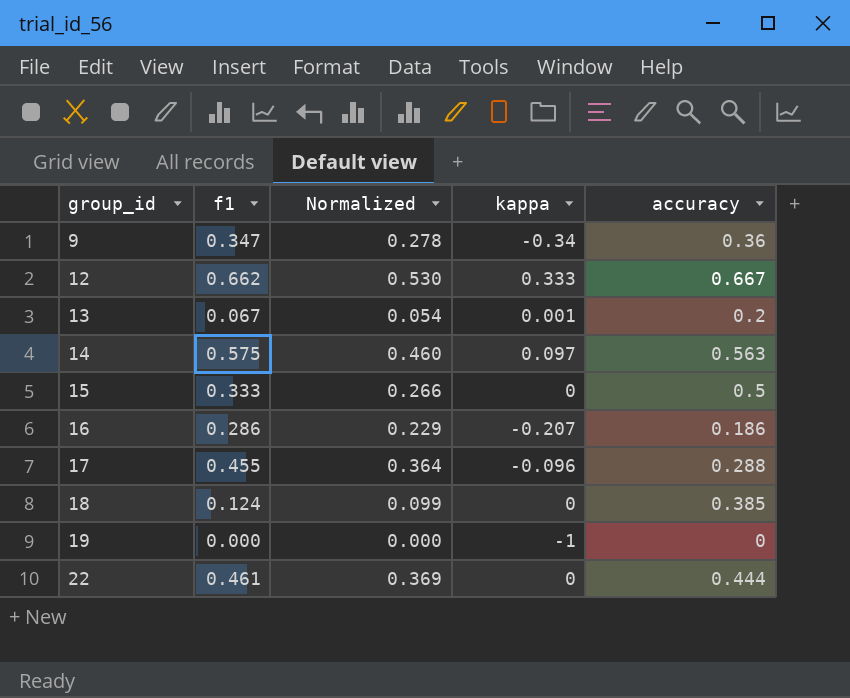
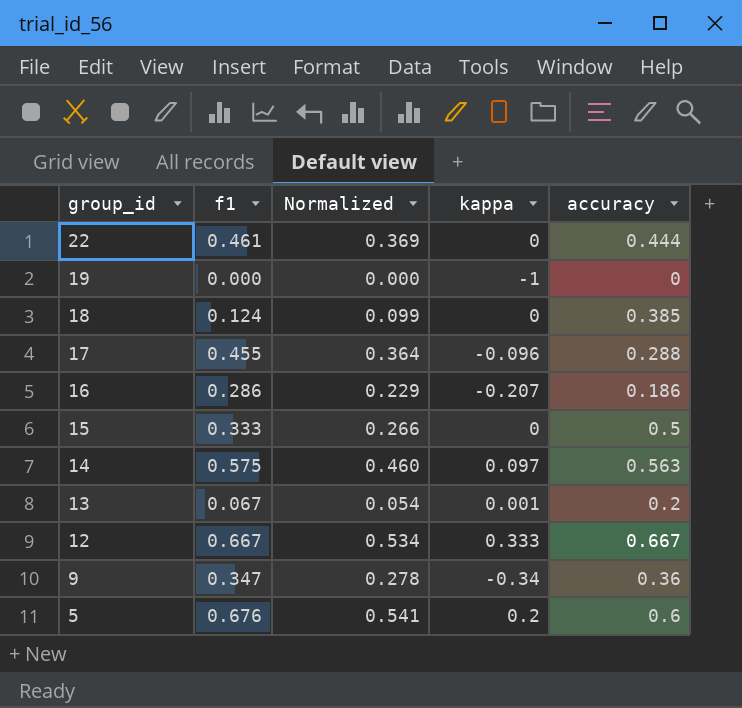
row order: group_id ascending -> group_id descending
12 | f1: 0.662 -> 0.667
12 | Normalized: 0.530 -> 0.534
row 5: none -> 0.676 | 0.541 | 0.2 | 0.6

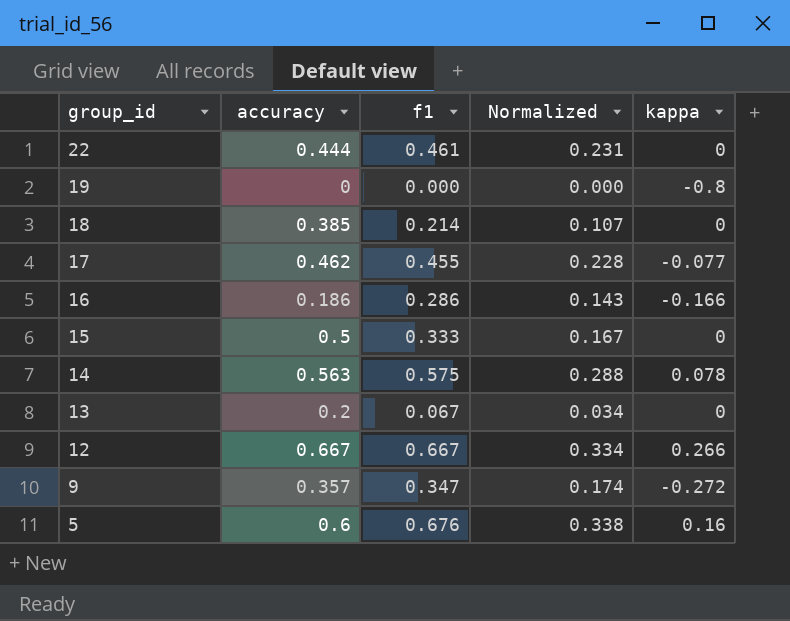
column accuracy | position: 5 -> 2
column Normalized | formula: [f1] * 0.8 -> [f1] * 0.5
19 | kappa: -1 -> -0.8
18 | f1: 0.124 -> 0.214
17 | accuracy: 0.288 -> 0.462
17 | kappa: -0.096 -> -0.077
16 | kappa: -0.207 -> -0.166
14 | kappa: 0.097 -> 0.078
13 | kappa: 0.001 -> 0
12 | kappa: 0.333 -> 0.266
9 | accuracy: 0.36 -> 0.357
9 | kappa: -0.34 -> -0.272
5 | kappa: 0.2 -> 0.16

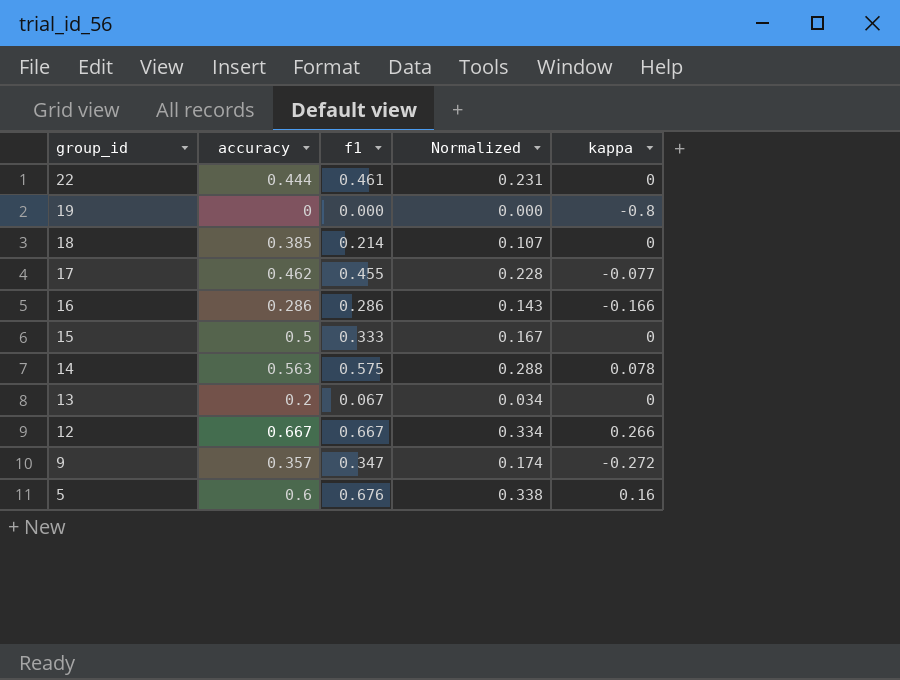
16 | accuracy: 0.186 -> 0.286

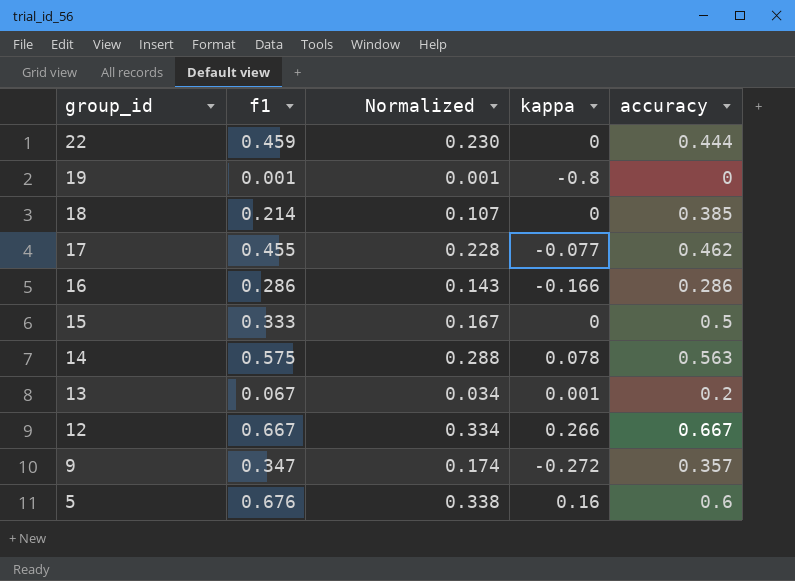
column accuracy | position: 2 -> 5
22 | f1: 0.461 -> 0.459
22 | Normalized: 0.231 -> 0.230
19 | f1: 0.000 -> 0.001
19 | Normalized: 0.000 -> 0.001
13 | kappa: 0 -> 0.001

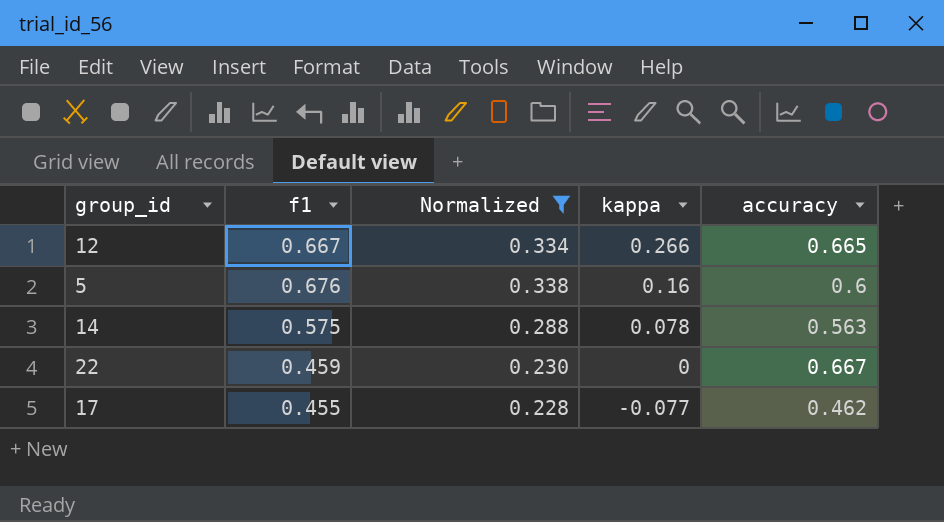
filter: none -> Normalized >= 0.228
row order: group_id descending -> kappa descending
12 | accuracy: 0.667 -> 0.665
22 | accuracy: 0.444 -> 0.667

